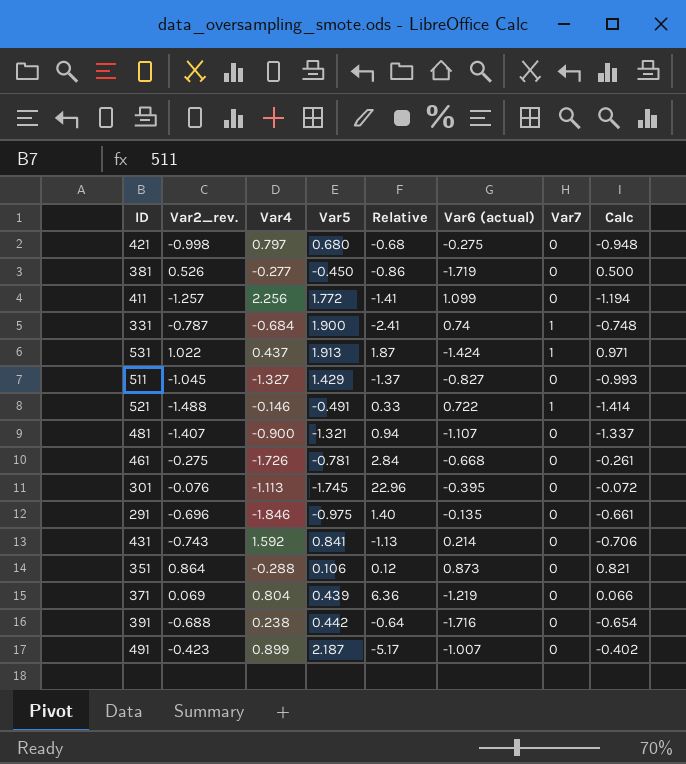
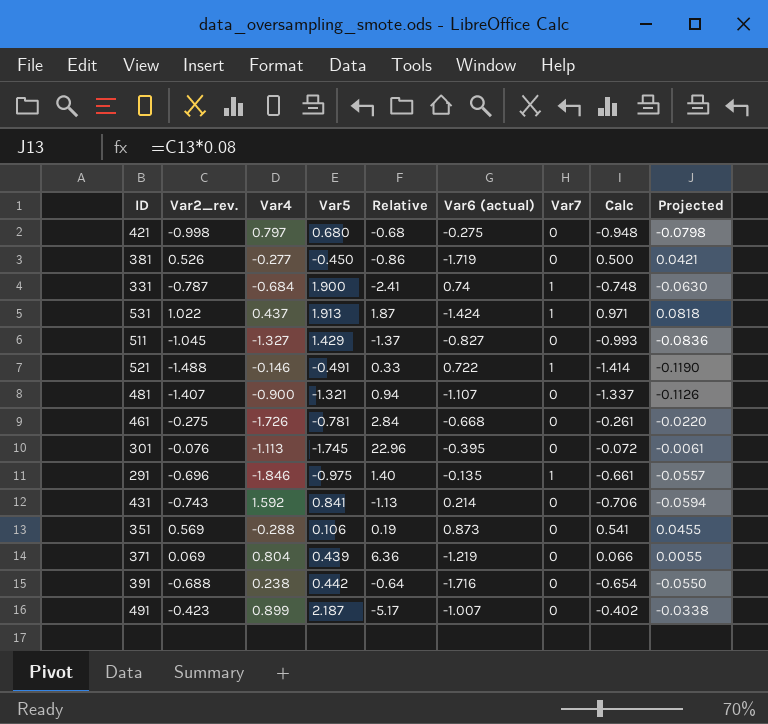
column Projected | formula: none -> [Var2_rev.] * 0.08
row 411: -1.257 | 2.256 | 1.772 | -1.41 | 1.099 | 0 | -1.194 -> none
291 | Var7: 0 -> 1
351 | Var2_rev.: 0.864 -> 0.569
351 | Relative: 0.12 -> 0.19
351 | Calc: 0.821 -> 0.541

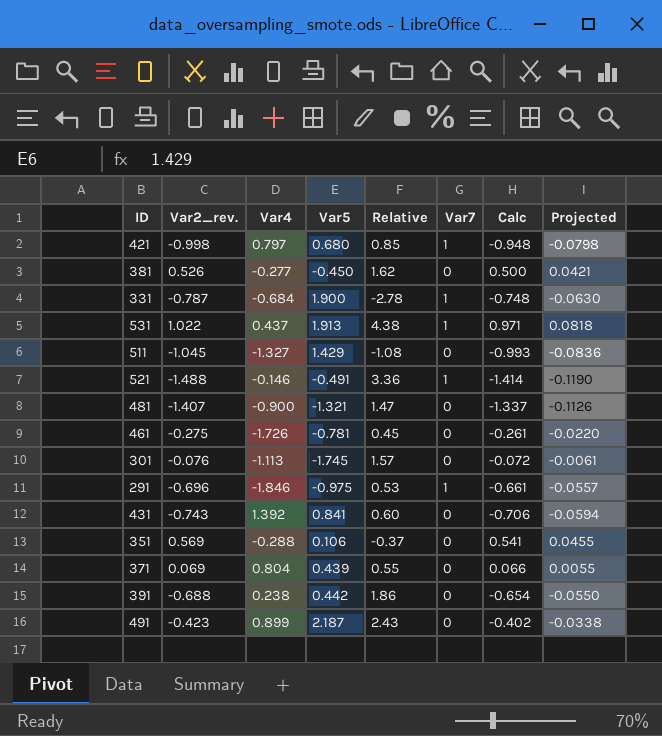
column Var6 (actual) | position: 6 -> none
column Relative | formula: [Var5] / [Var2_rev.] -> [Var5] / [Var4]
421 | Var7: 0 -> 1
431 | Var4: 1.592 -> 1.392

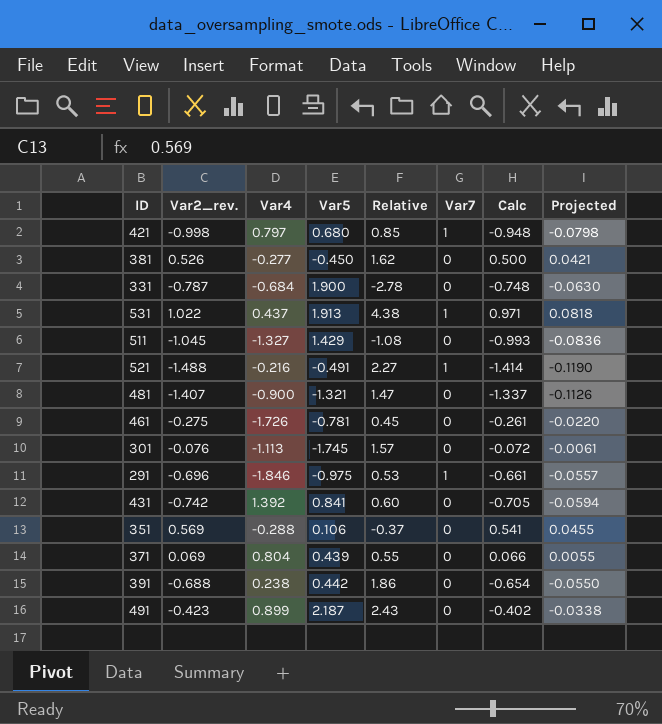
331 | Var7: 1 -> 0
521 | Var4: -0.146 -> -0.216
521 | Relative: 3.36 -> 2.27
431 | Var2_rev.: -0.743 -> -0.742
431 | Calc: -0.706 -> -0.705

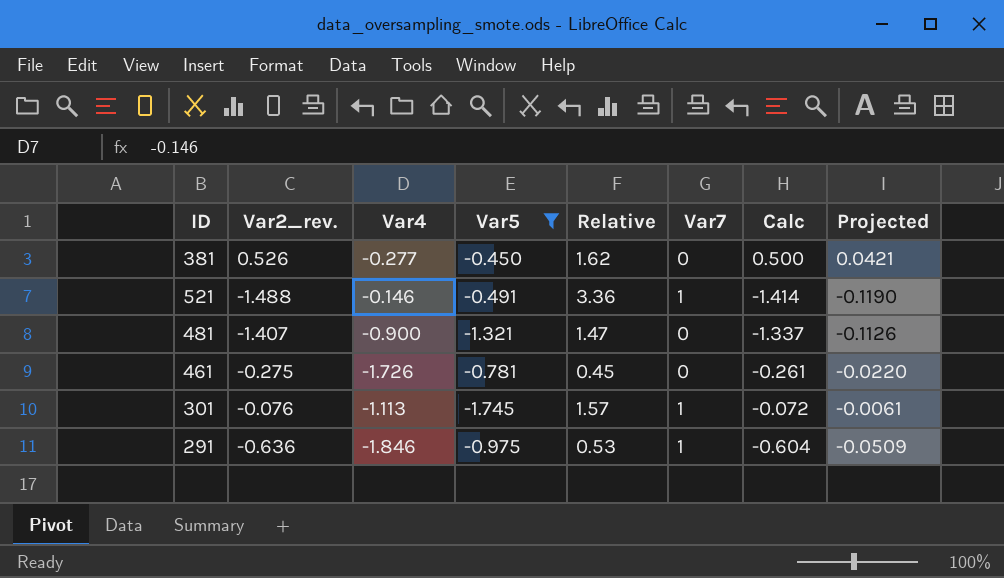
filter: none -> Var5 <= -0.450
521 | Var4: -0.216 -> -0.146
521 | Relative: 2.27 -> 3.36
301 | Var7: 0 -> 1
291 | Var2_rev.: -0.696 -> -0.636
291 | Calc: -0.661 -> -0.604
291 | Projected: -0.0557 -> -0.0509

